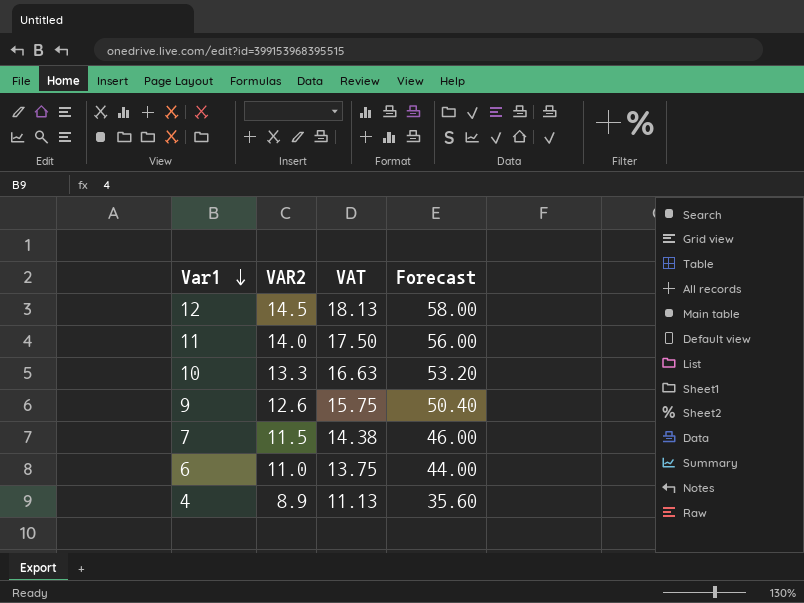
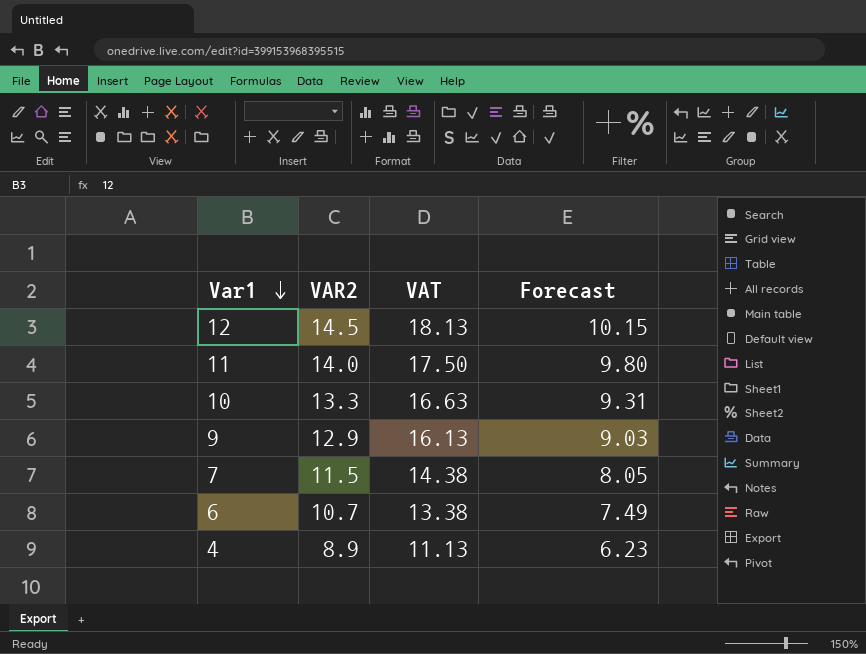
column Forecast | formula: [VAR2] * 4 -> [VAR2] * 0.7
9 | VAR2: 12.6 -> 12.9
9 | VAT: 15.75 -> 16.13
6 | VAR2: 11.0 -> 10.7
6 | VAT: 13.75 -> 13.38

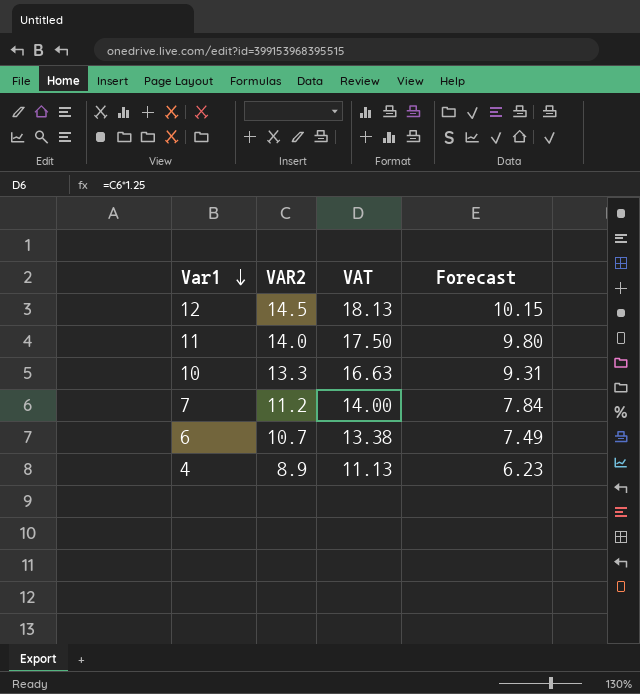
row 9: 12.9 | 16.13 | 9.03 -> none
7 | VAR2: 11.5 -> 11.2
7 | VAT: 14.38 -> 14.00
7 | Forecast: 8.05 -> 7.84

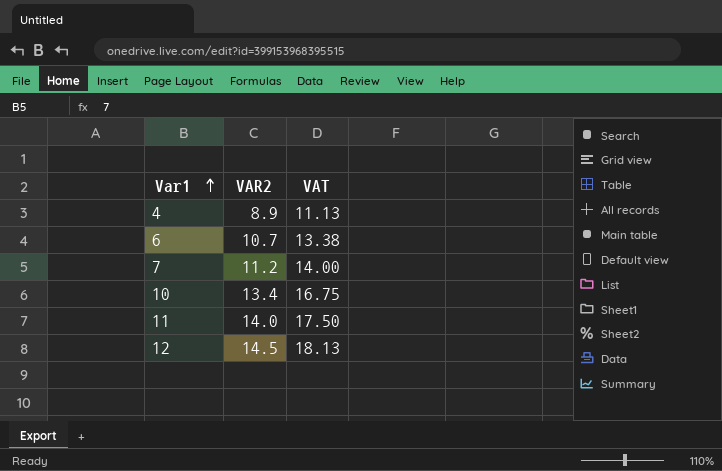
row order: Var1 descending -> Var1 ascending
column Forecast | formula: [VAR2] * 0.7 -> none
10 | VAR2: 13.3 -> 13.4
10 | VAT: 16.63 -> 16.75

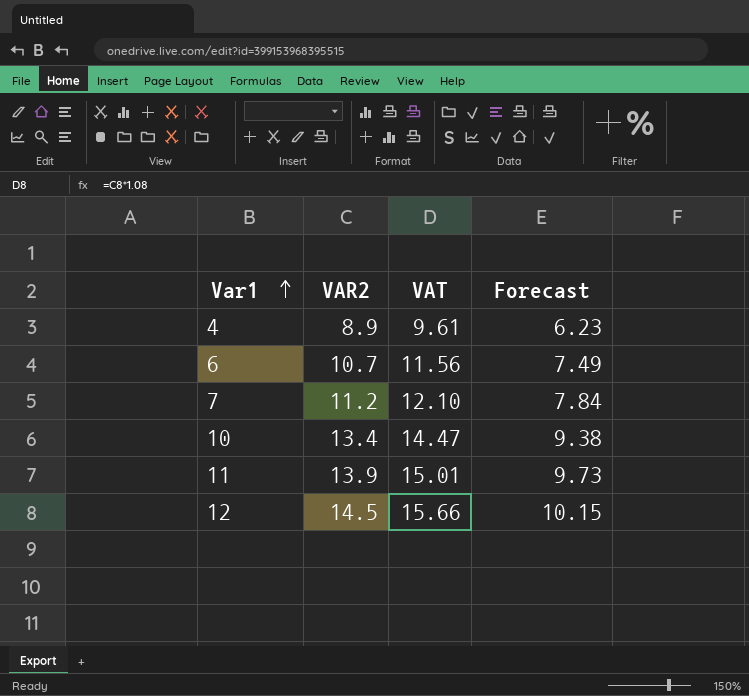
column VAT | formula: [VAR2] * 1.25 -> [VAR2] * 1.08
column Forecast | formula: none -> [VAR2] * 0.7
11 | VAR2: 14.0 -> 13.9

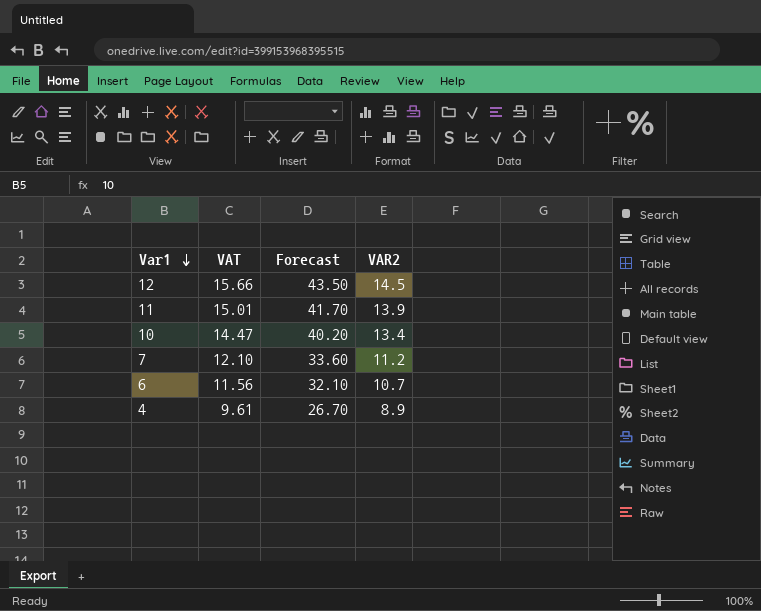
row order: Var1 ascending -> Var1 descending
column Forecast | formula: [VAR2] * 0.7 -> [VAR2] * 3
column VAR2 | position: 2 -> 4

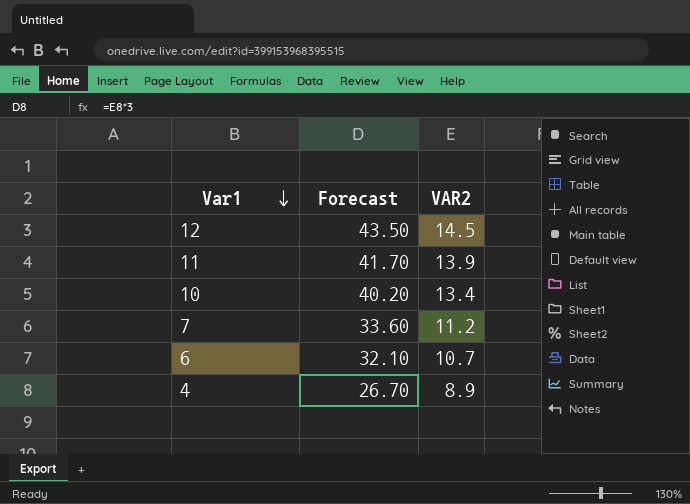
column VAT | formula: [VAR2] * 1.08 -> none

